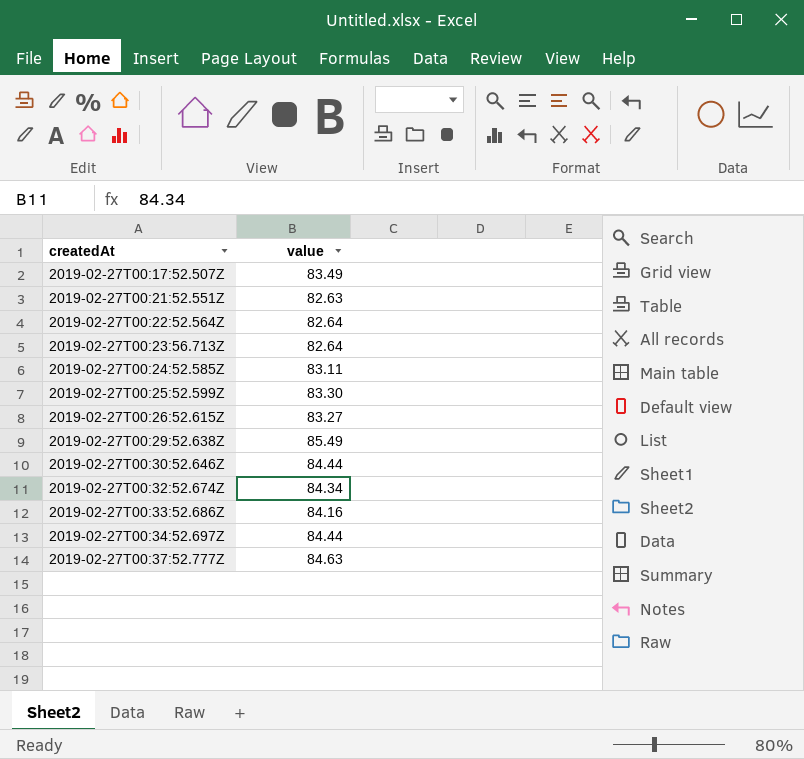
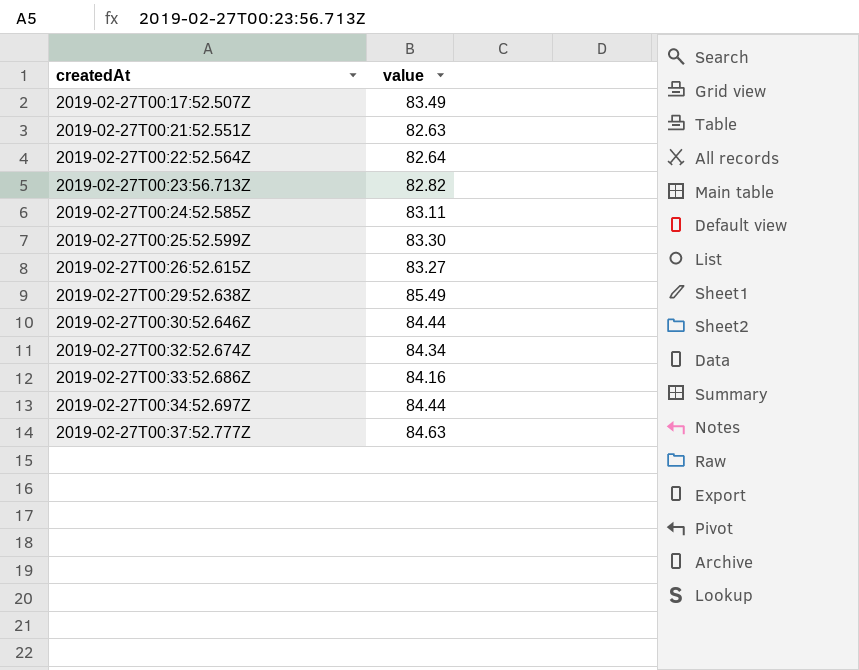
2019-02-27T00:23:56.713Z | value: 82.64 -> 82.82

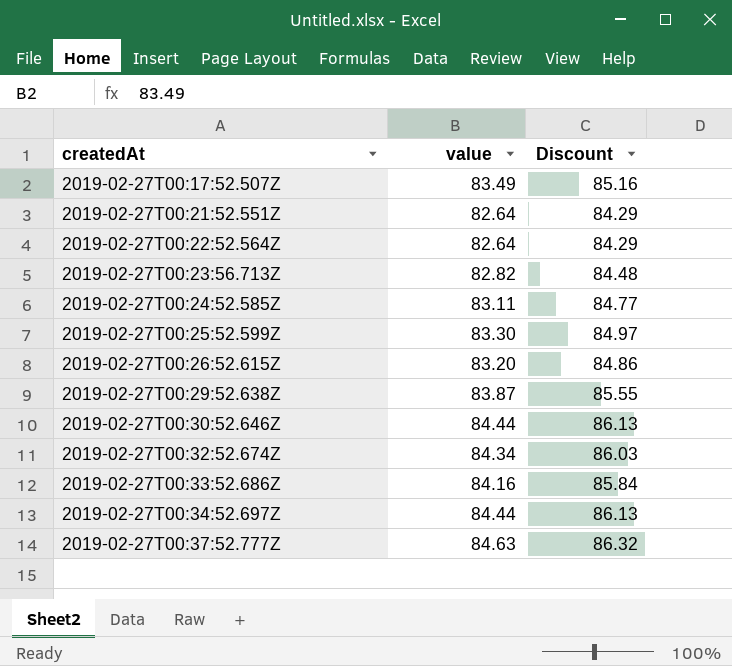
column Discount | formula: none -> [value] * 1.02
2019-02-27T00:21:52.551Z | value: 82.63 -> 82.64
2019-02-27T00:26:52.615Z | value: 83.27 -> 83.20
2019-02-27T00:29:52.638Z | value: 85.49 -> 83.87

